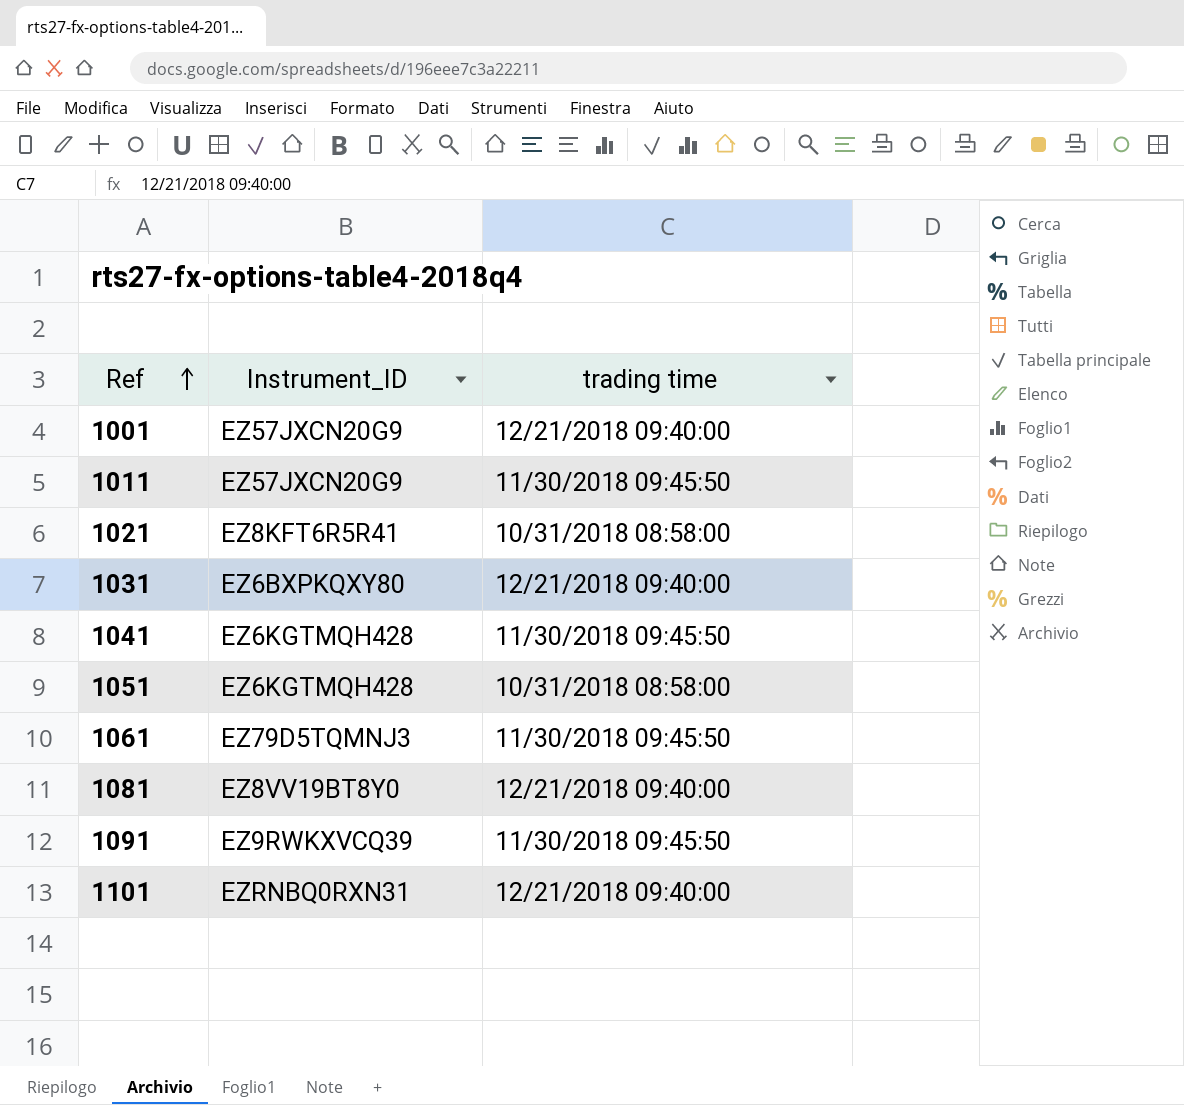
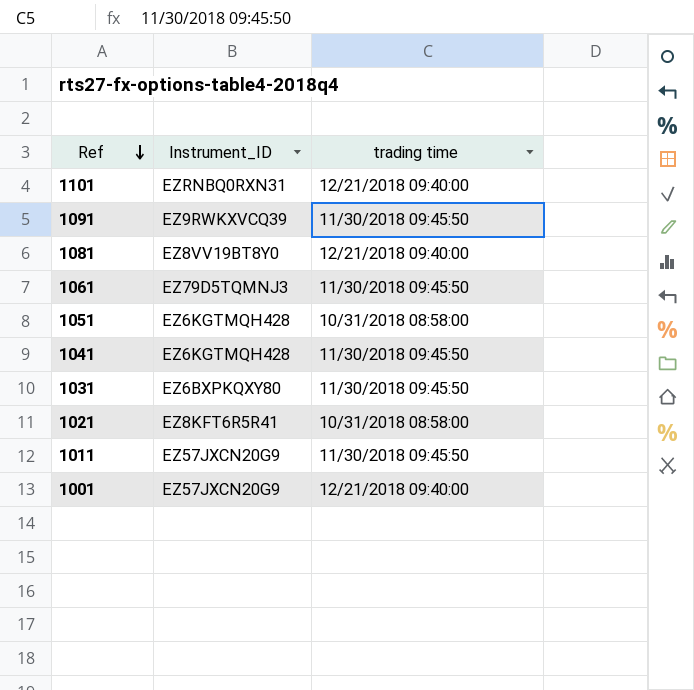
row order: Ref ascending -> Ref descending
1031 | trading time: 12/21/2018 09:40:00 -> 11/30/2018 09:45:50

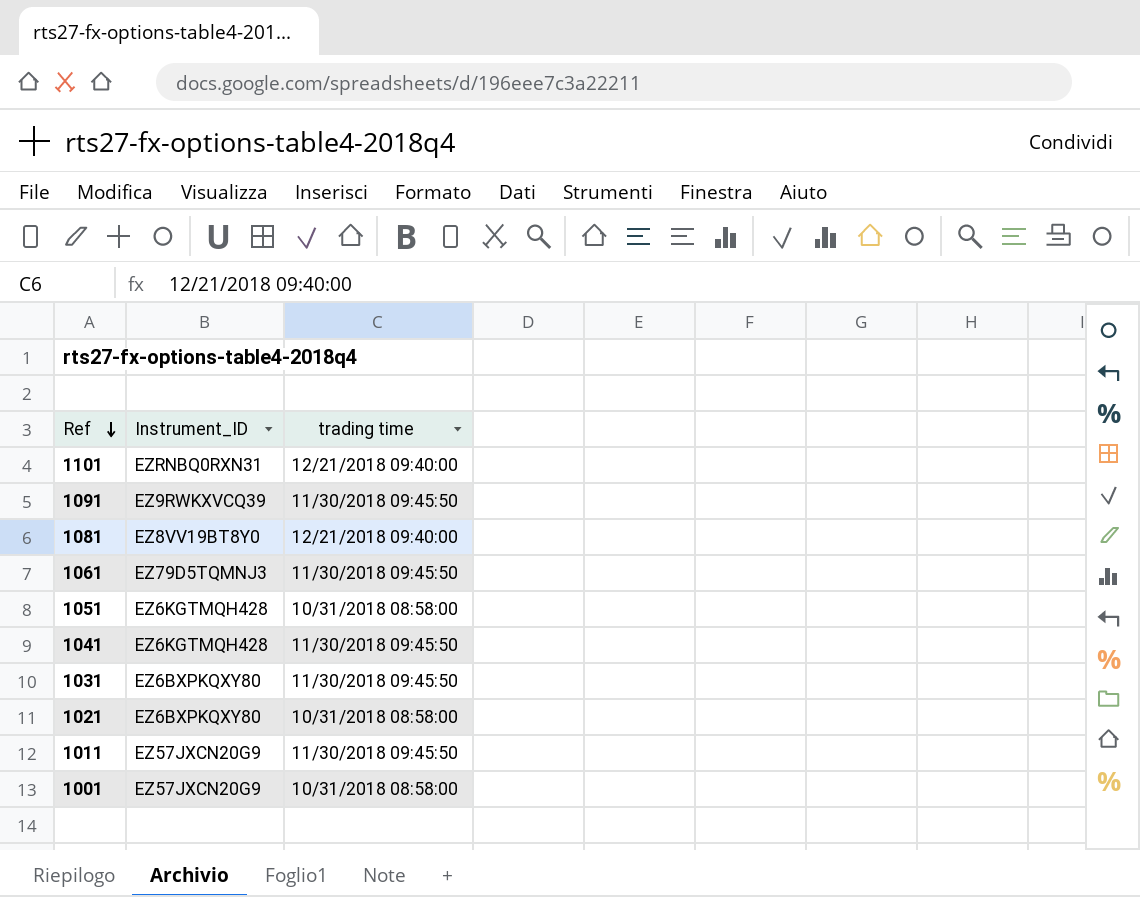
1021 | Instrument_ID: EZ8KFT6R5R41 -> EZ6BXPKQXY80
1001 | trading time: 12/21/2018 09:40:00 -> 10/31/2018 08:58:00

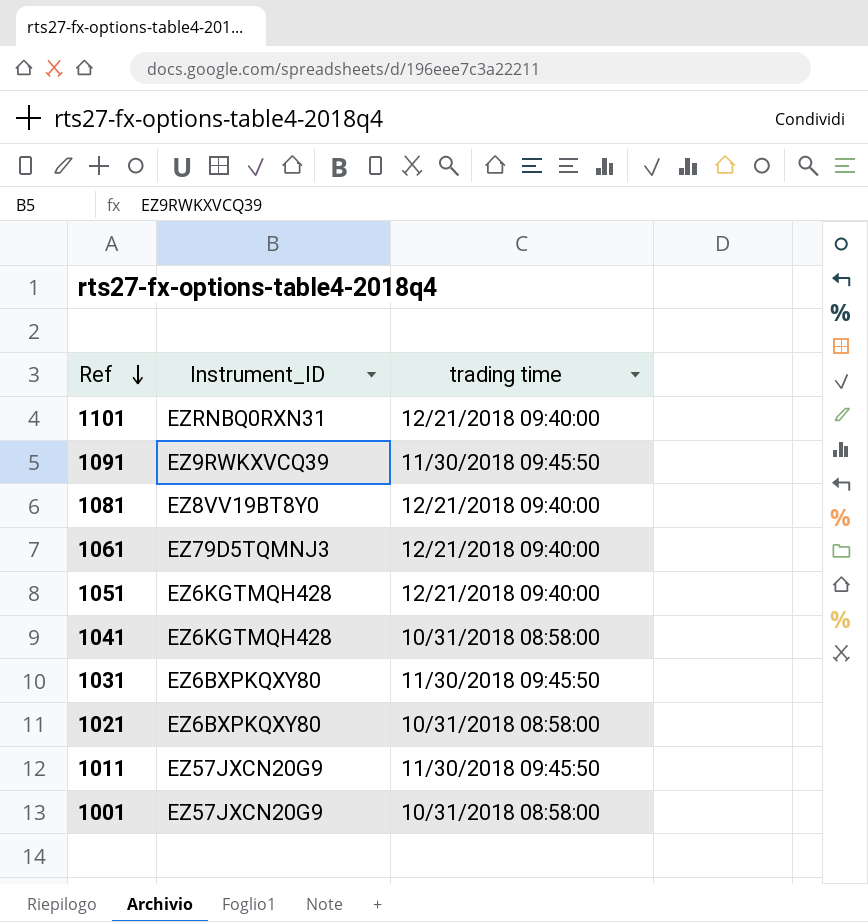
1061 | trading time: 11/30/2018 09:45:50 -> 12/21/2018 09:40:00
1051 | trading time: 10/31/2018 08:58:00 -> 12/21/2018 09:40:00
1041 | trading time: 11/30/2018 09:45:50 -> 10/31/2018 08:58:00

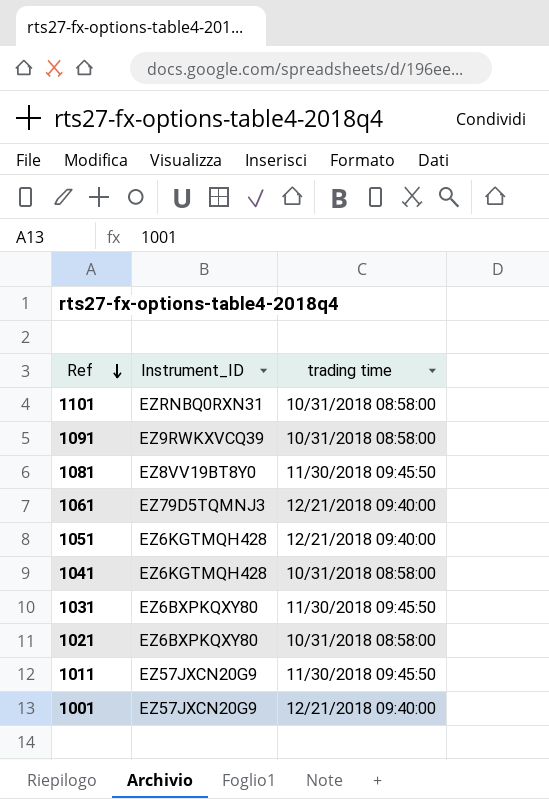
1101 | trading time: 12/21/2018 09:40:00 -> 10/31/2018 08:58:00
1091 | trading time: 11/30/2018 09:45:50 -> 10/31/2018 08:58:00
1081 | trading time: 12/21/2018 09:40:00 -> 11/30/2018 09:45:50
1001 | trading time: 10/31/2018 08:58:00 -> 12/21/2018 09:40:00

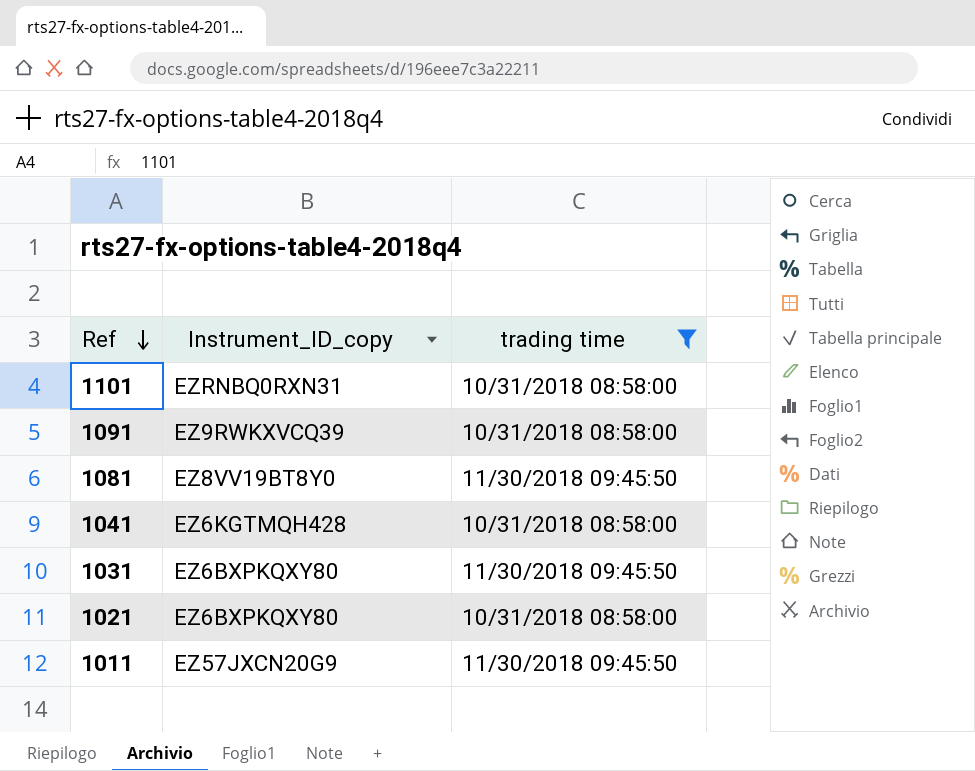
filter: none -> trading time != 12/21/2018 09:40:00
column name: Instrument_ID -> Instrument_ID_copy

